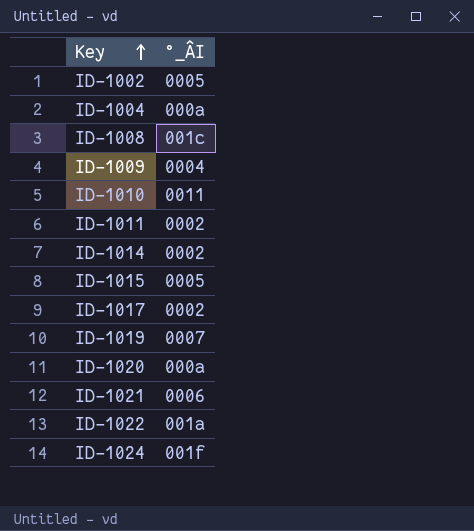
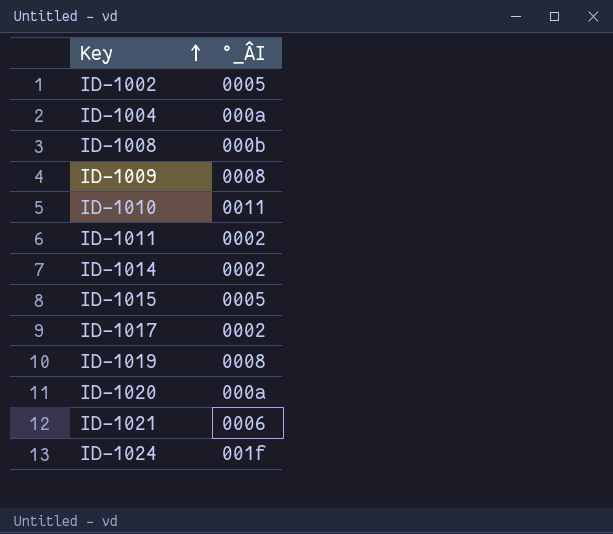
row ID-1022: 001a -> none
ID-1008 | °_ÂI: 001c -> 000b
ID-1009 | °_ÂI: 0004 -> 0008
ID-1019 | °_ÂI: 0007 -> 0008

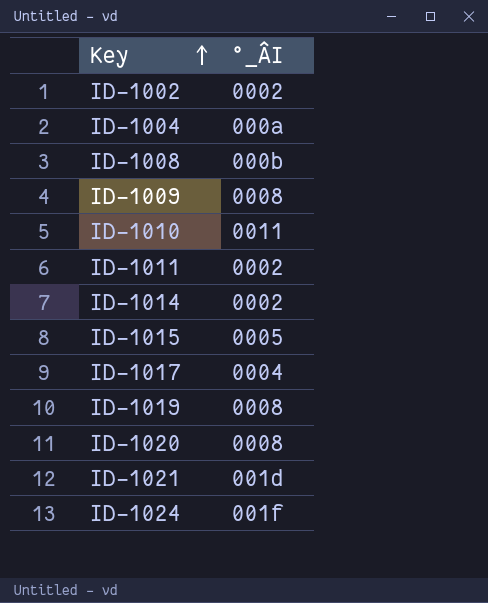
ID-1002 | °_ÂI: 0005 -> 0002
ID-1017 | °_ÂI: 0002 -> 0004
ID-1020 | °_ÂI: 000a -> 0008
ID-1021 | °_ÂI: 0006 -> 001d

